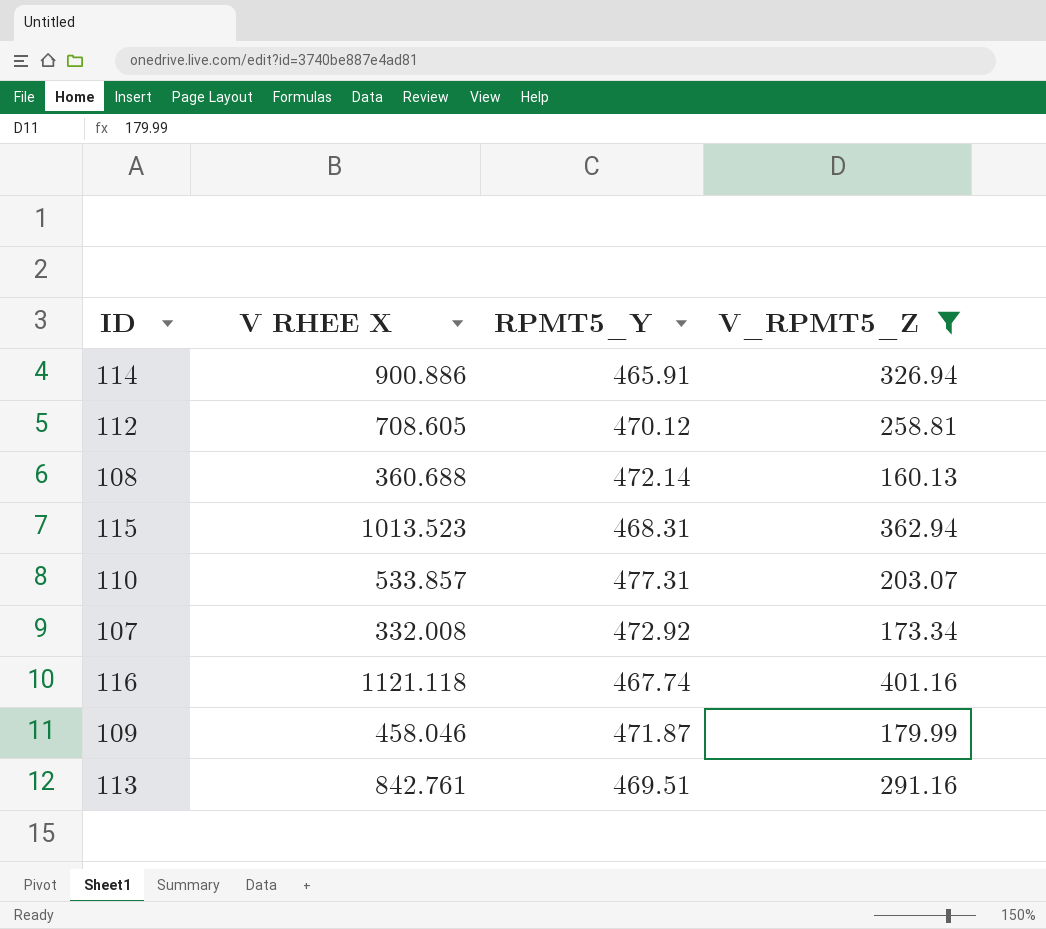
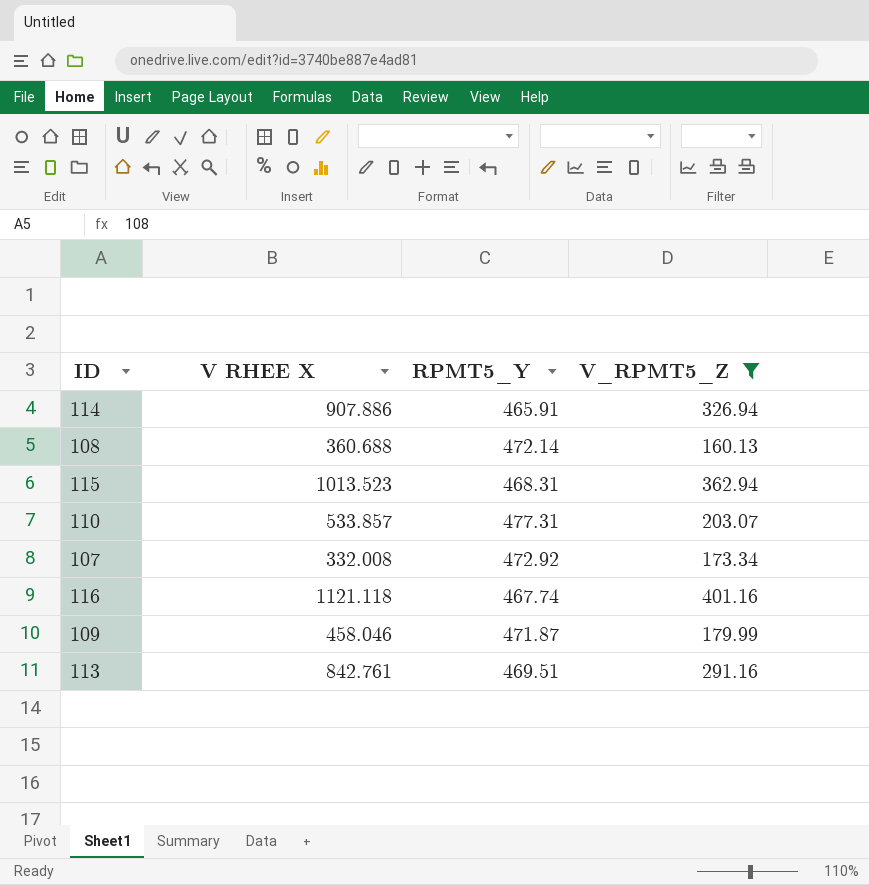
row 112: 708.605 | 470.12 | 258.81 -> none
114 | V RHEE X: 900.886 -> 907.886

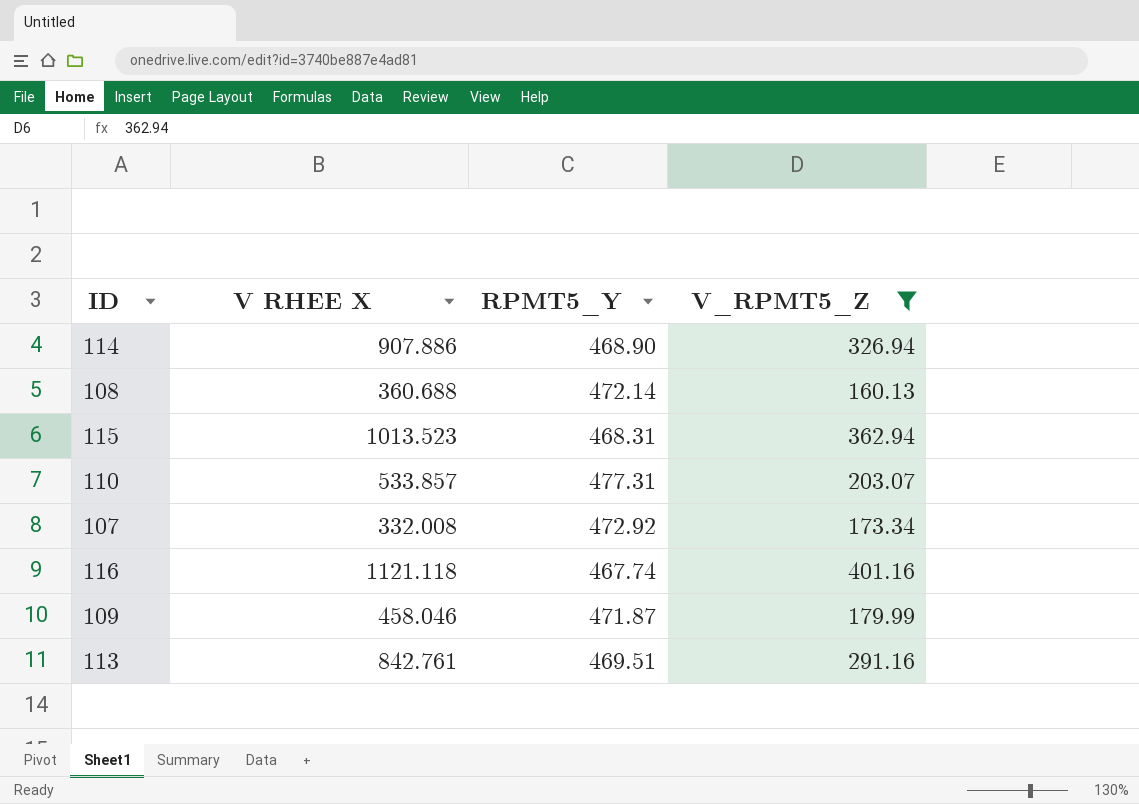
114 | RPMT5_Y: 465.91 -> 468.90

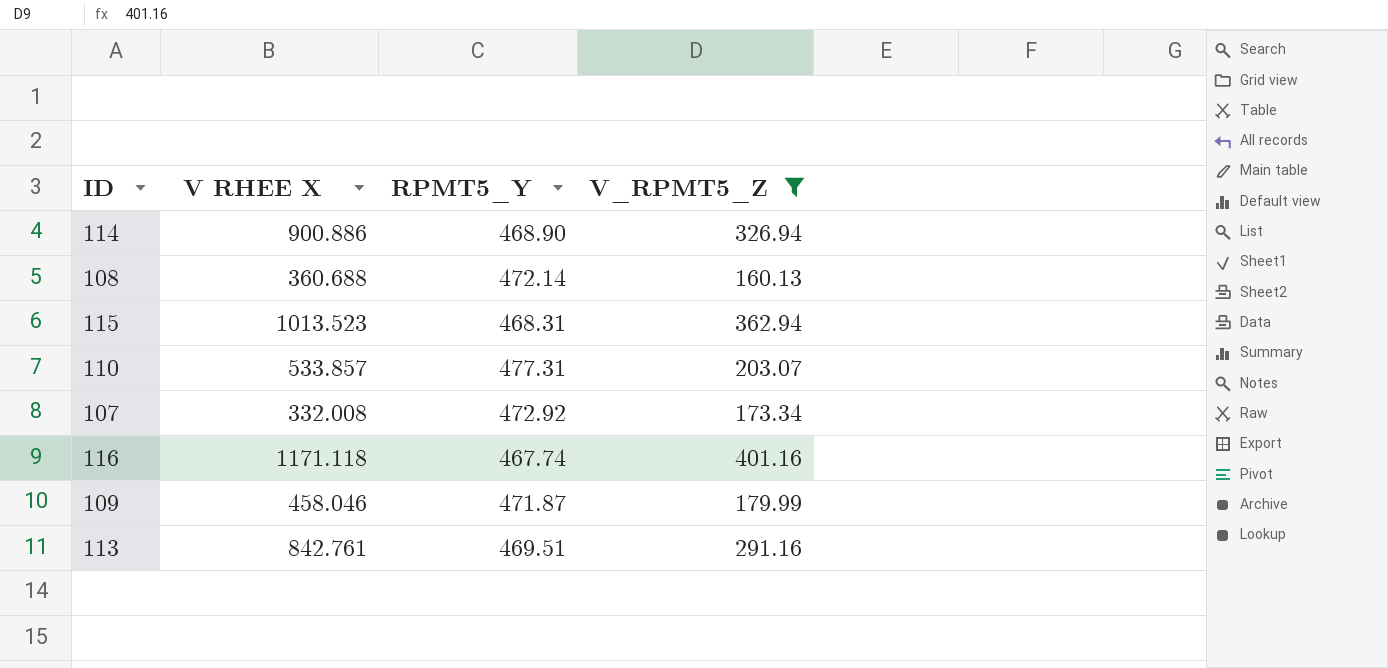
114 | V RHEE X: 907.886 -> 900.886
116 | V RHEE X: 1121.118 -> 1171.118

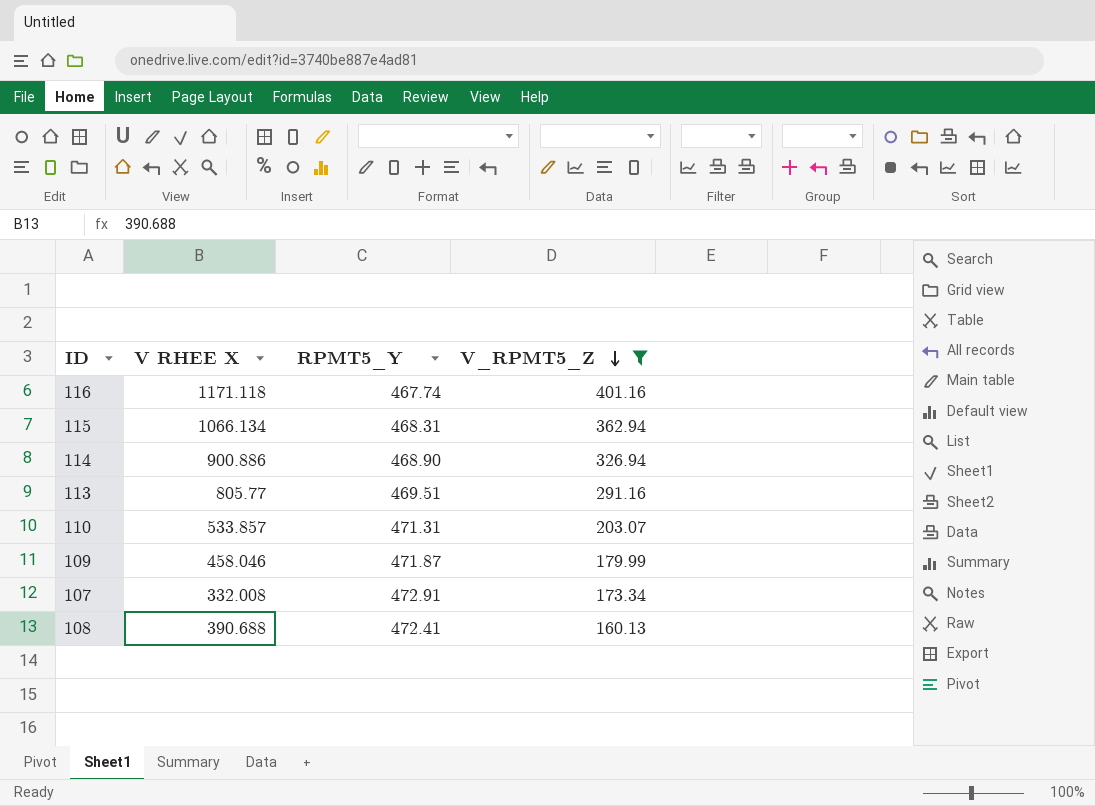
row order: none -> V_RPMT5_Z descending
115 | V RHEE X: 1013.523 -> 1066.134
113 | V RHEE X: 842.761 -> 805.77
110 | RPMT5_Y: 477.31 -> 471.31
107 | RPMT5_Y: 472.92 -> 472.91
108 | V RHEE X: 360.688 -> 390.688
108 | RPMT5_Y: 472.14 -> 472.41

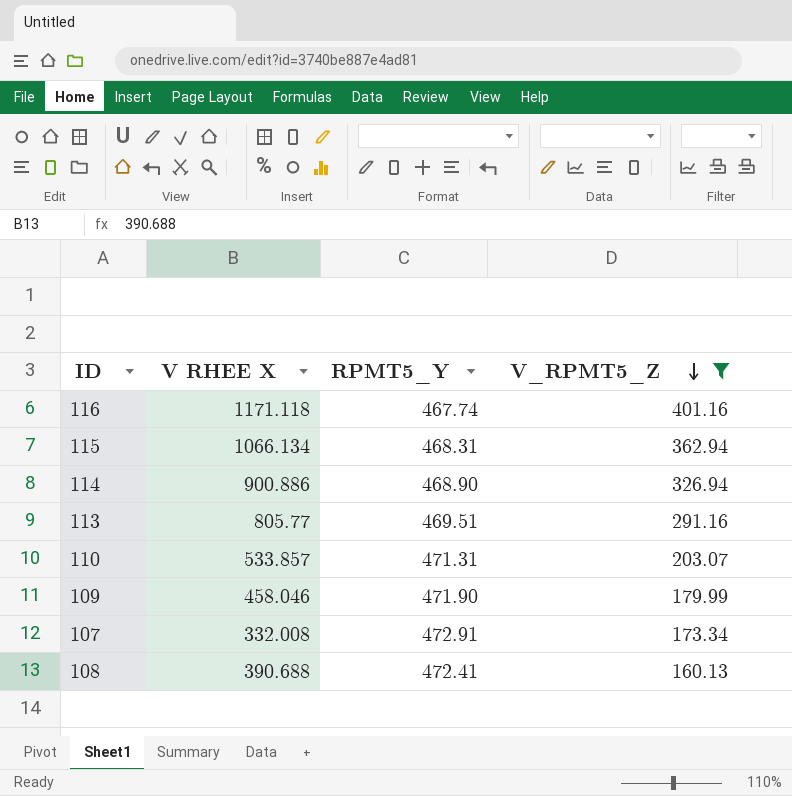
109 | RPMT5_Y: 471.87 -> 471.90

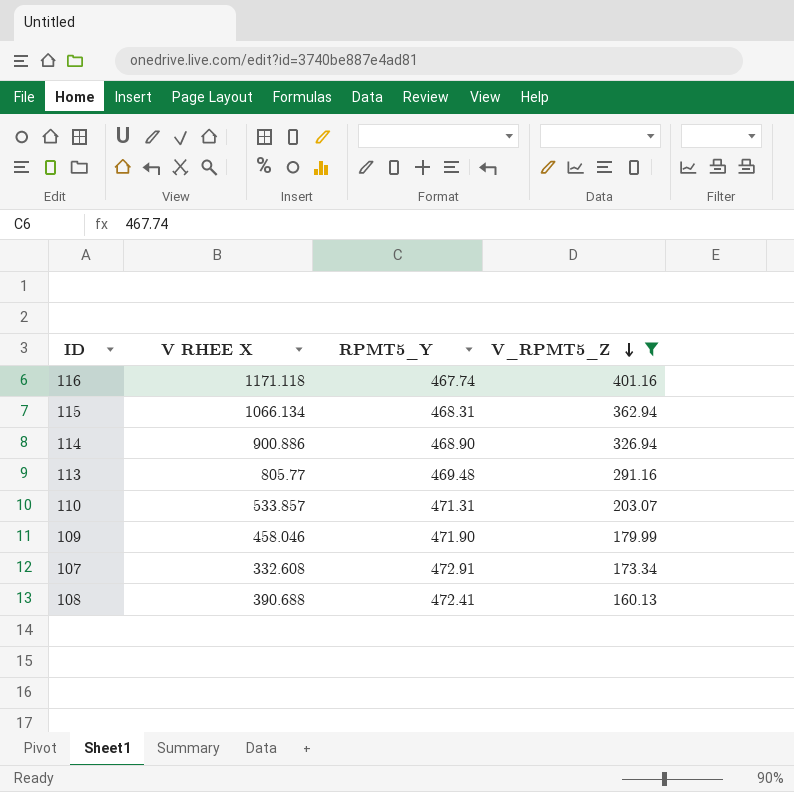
113 | RPMT5_Y: 469.51 -> 469.48
107 | V RHEE X: 332.008 -> 332.608

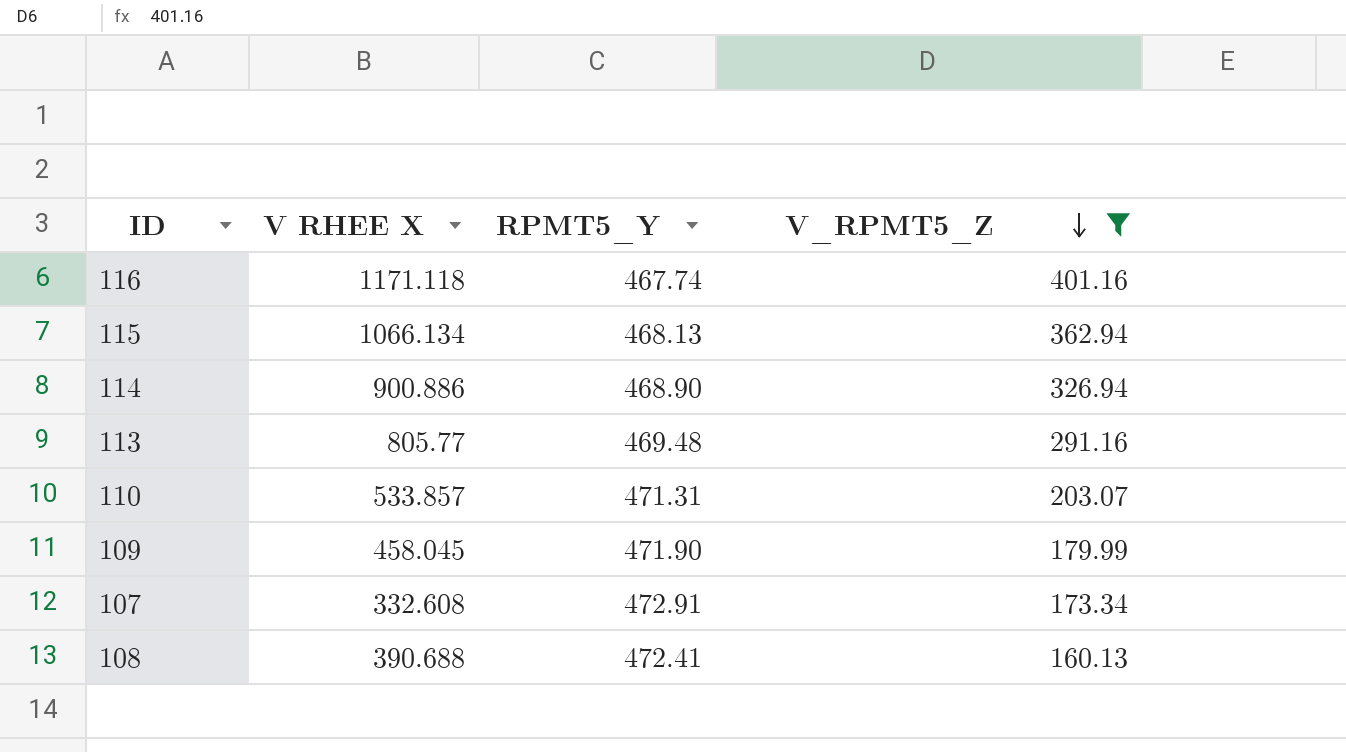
115 | RPMT5_Y: 468.31 -> 468.13
109 | V RHEE X: 458.046 -> 458.045

